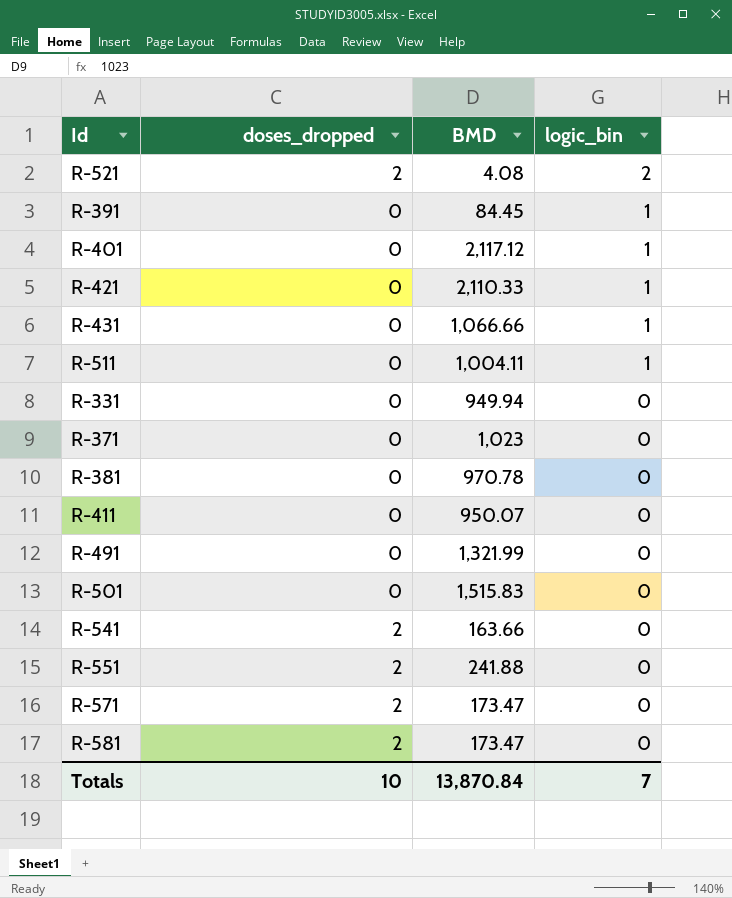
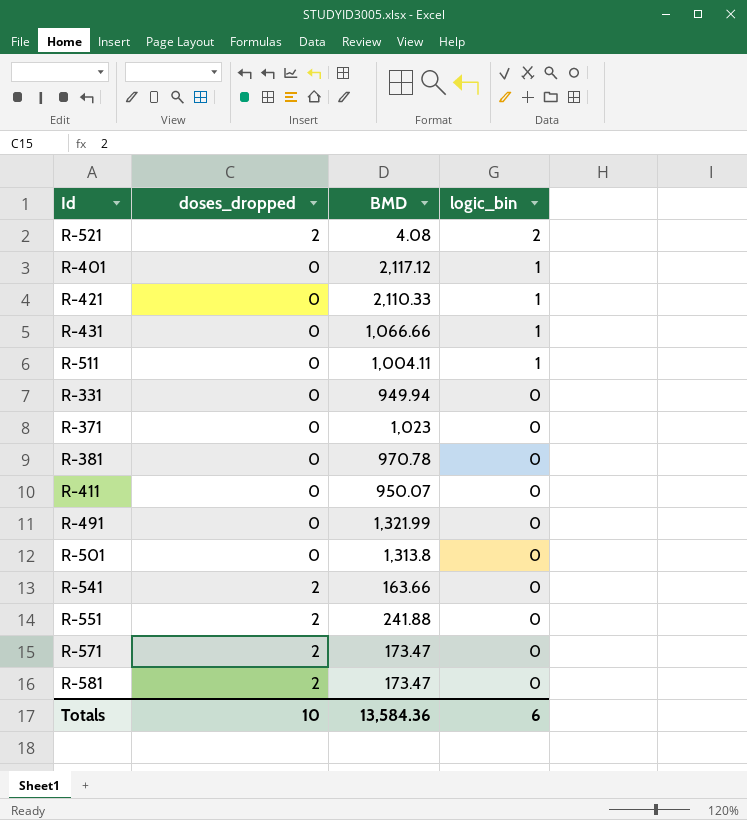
row R-391: 0 | 84.45 | 1 -> none
R-501 | BMD: 1,515.83 -> 1,313.8
Totals | BMD: 13,870.84 -> 13,584.36
Totals | logic_bin: 7 -> 6

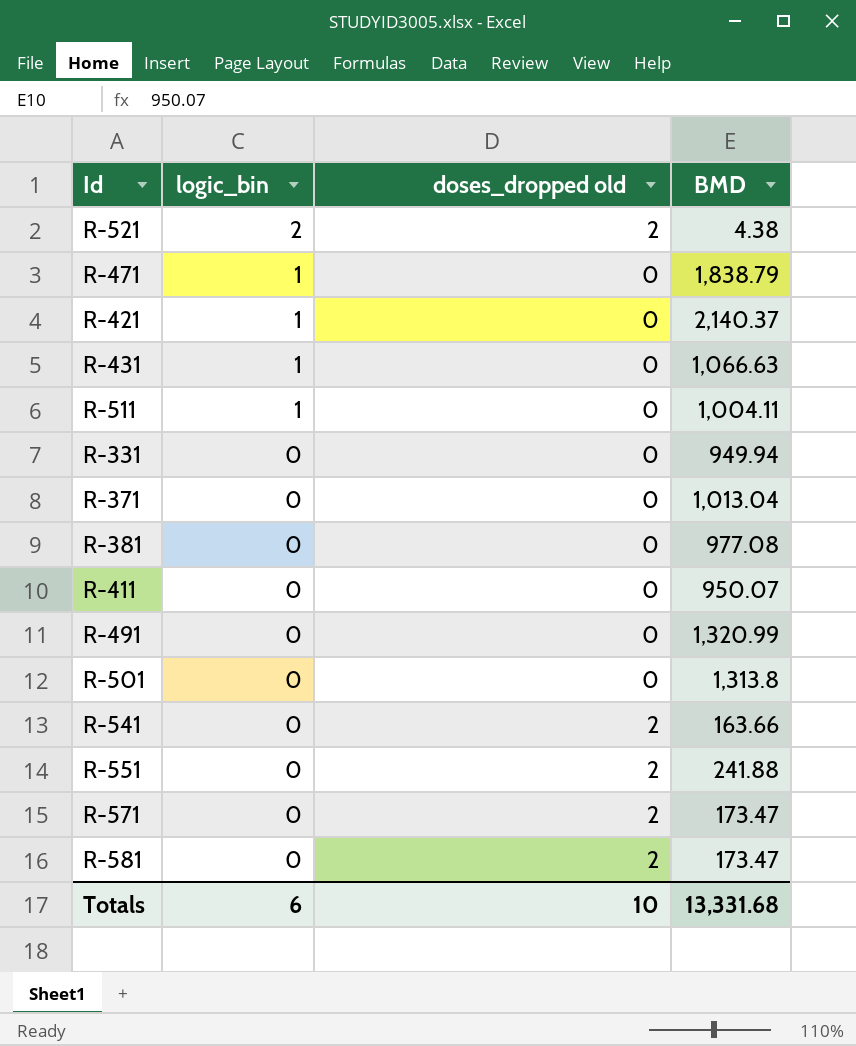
column logic_bin | position: 4 -> 2
column name: doses_dropped -> doses_dropped old
row R-401: 0 | 2,117.12 | 1 -> none
R-521 | BMD: 4.08 -> 4.38
row R-471: none -> 1 | 0 | 1,838.79
R-421 | BMD: 2,110.33 -> 2,140.37
R-431 | BMD: 1,066.66 -> 1,066.63
R-371 | BMD: 1,023 -> 1,013.04
R-381 | BMD: 970.78 -> 977.08
R-491 | BMD: 1,321.99 -> 1,320.99
Totals | BMD: 13,584.36 -> 13,331.68

